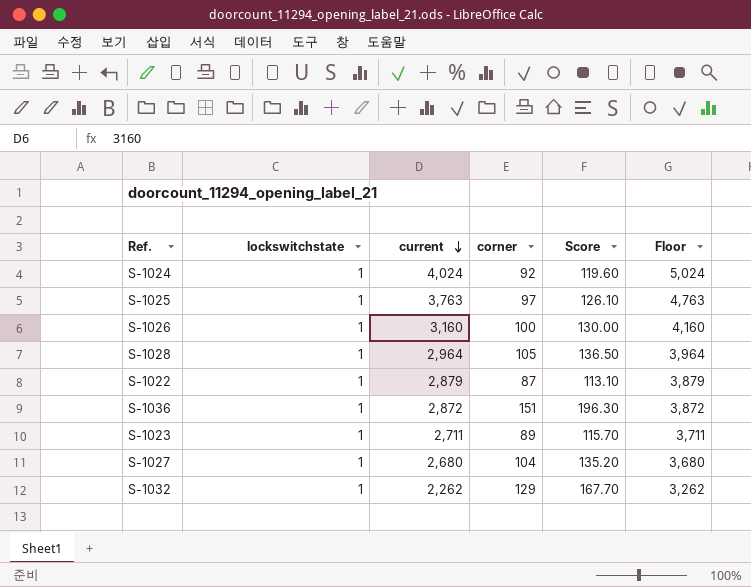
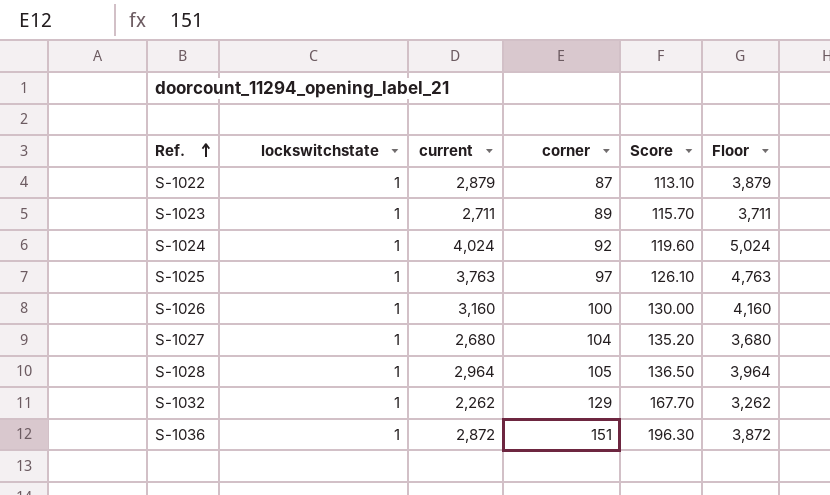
row order: current descending -> Ref. ascending

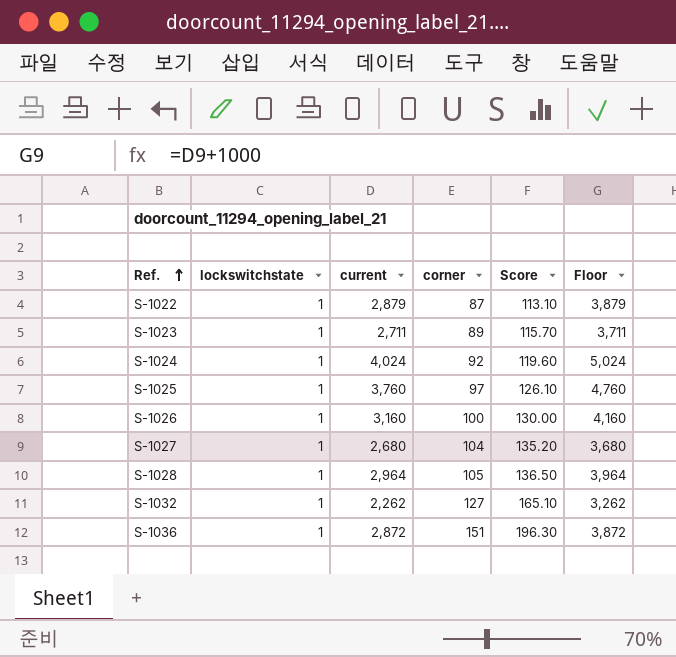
S-1025 | current: 3,763 -> 3,760
S-1025 | Floor: 4,763 -> 4,760
S-1032 | corner: 129 -> 127
S-1032 | Score: 167.70 -> 165.10

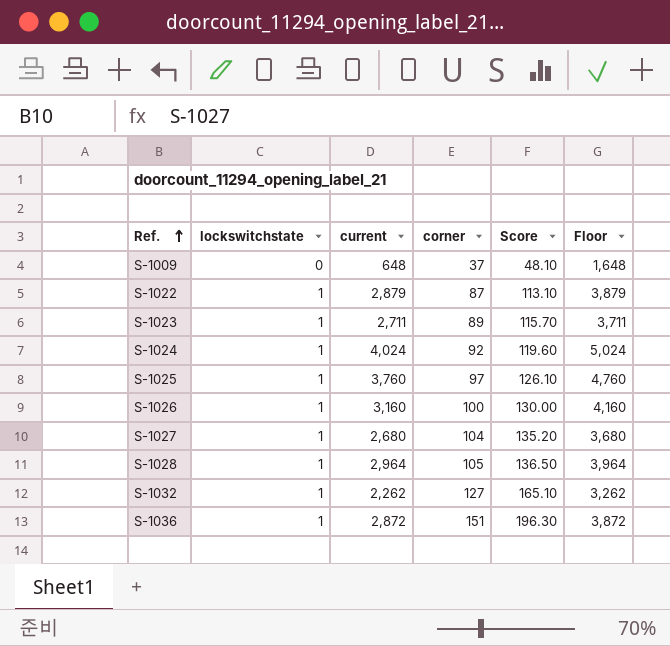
row S-1009: none -> 0 | 648 | 37 | 48.10 | 1,648

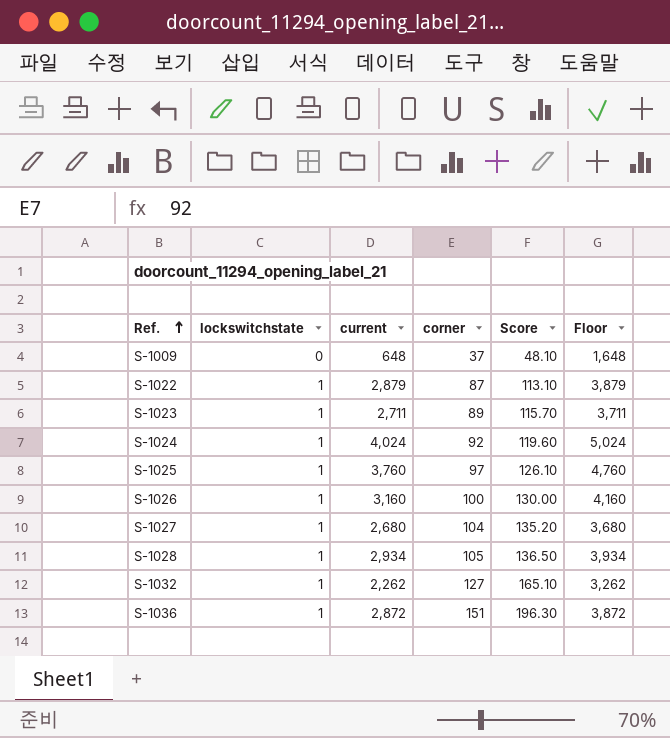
S-1028 | current: 2,964 -> 2,934
S-1028 | Floor: 3,964 -> 3,934

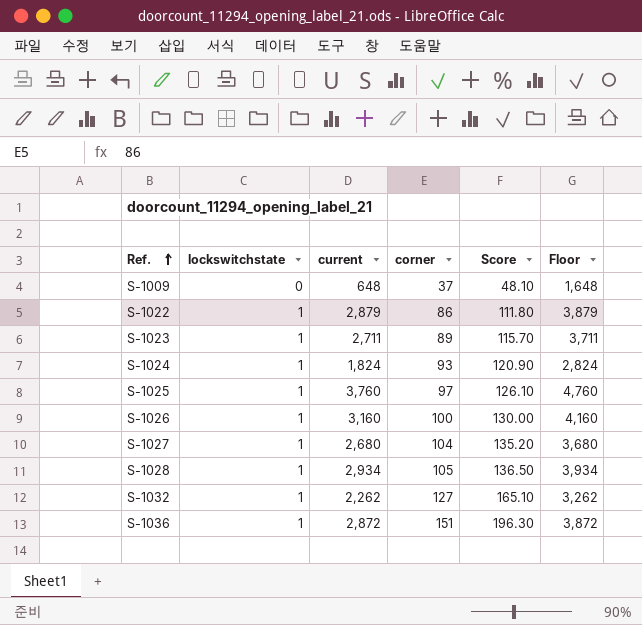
S-1022 | corner: 87 -> 86
S-1022 | Score: 113.10 -> 111.80
S-1024 | current: 4,024 -> 1,824
S-1024 | corner: 92 -> 93
S-1024 | Score: 119.60 -> 120.90
S-1024 | Floor: 5,024 -> 2,824

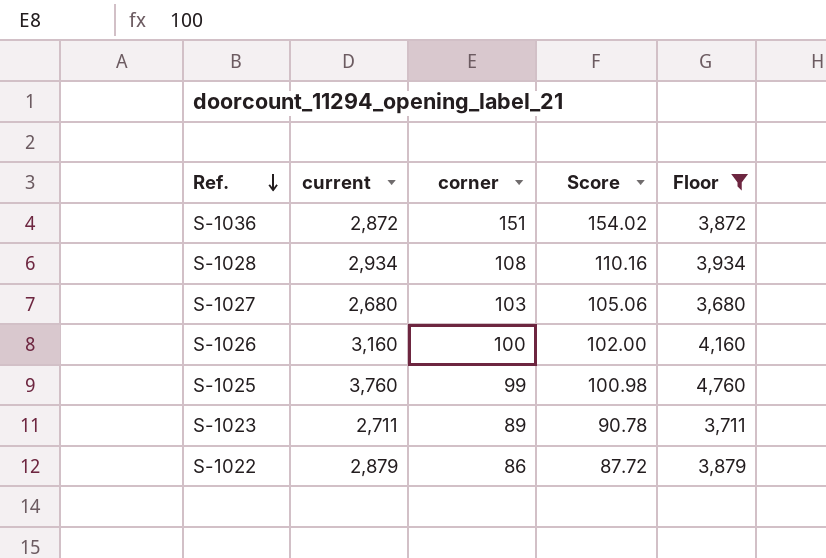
filter: none -> Floor >= 3,680
row order: Ref. ascending -> Ref. descending
column lockswitchstate | position: 2 -> none
column Score | formula: [corner] * 1.3 -> [corner] * 1.02
S-1028 | corner: 105 -> 108
S-1027 | corner: 104 -> 103
S-1025 | corner: 97 -> 99

